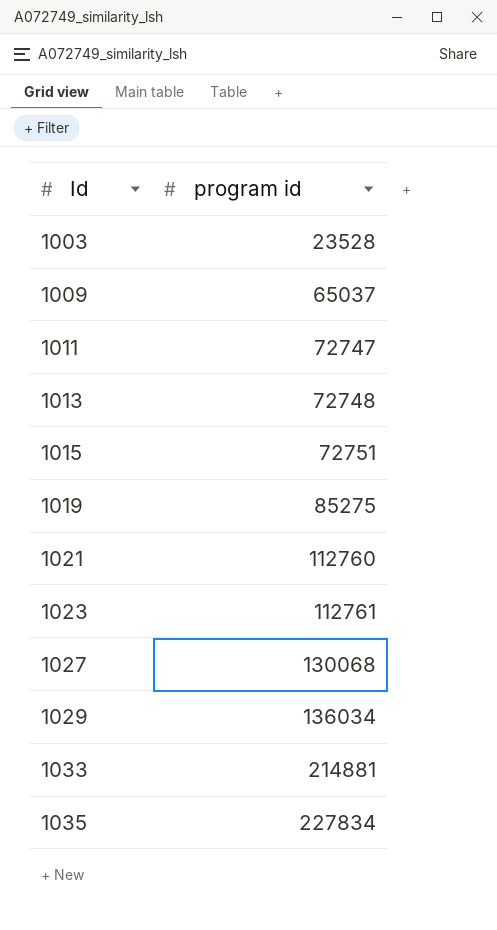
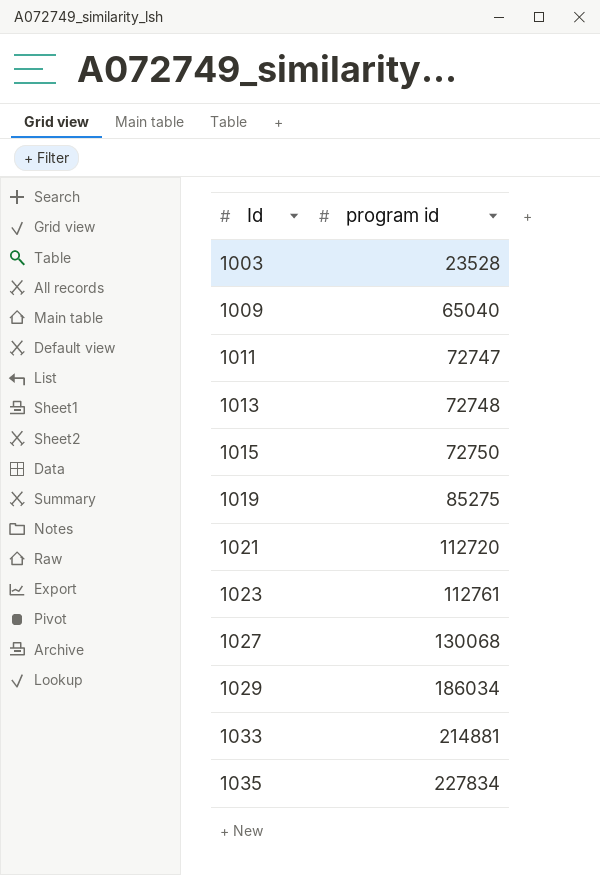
1009 | program id: 65037 -> 65040
1015 | program id: 72751 -> 72750
1021 | program id: 112760 -> 112720
1029 | program id: 136034 -> 186034

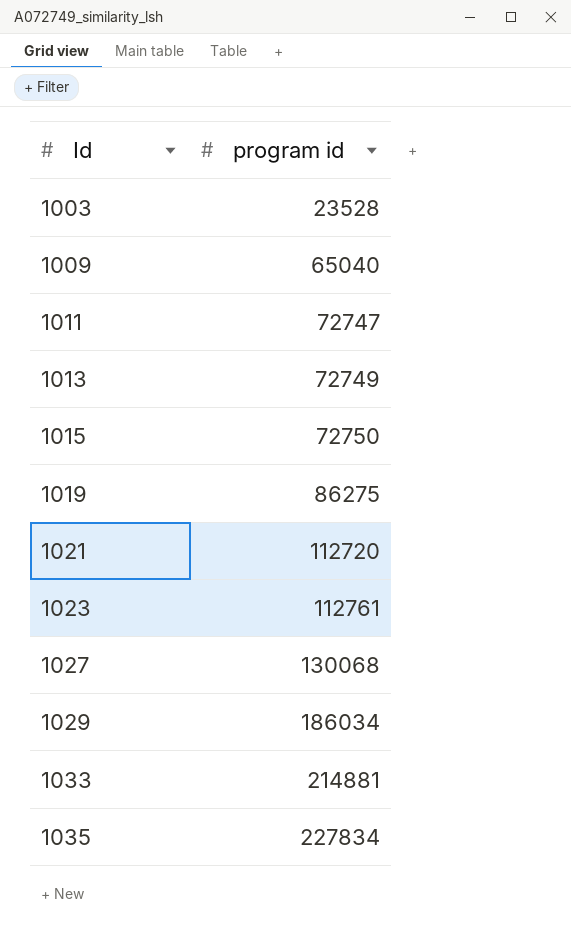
1013 | program id: 72748 -> 72749
1019 | program id: 85275 -> 86275

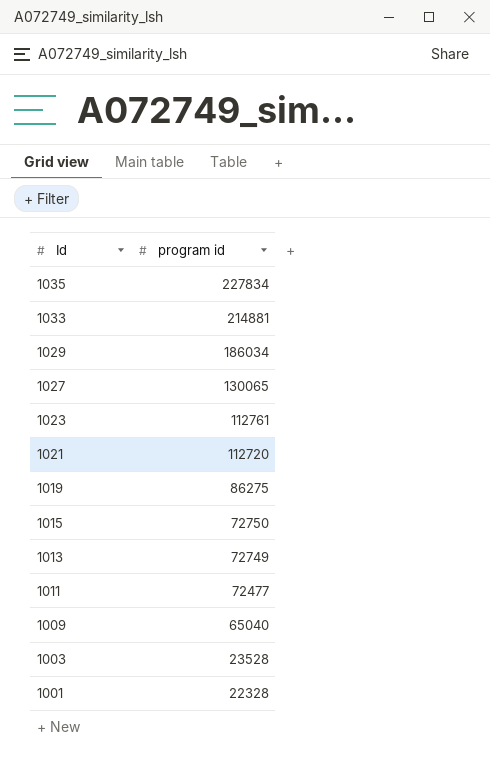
row order: Id ascending -> Id descending
1027 | program id: 130068 -> 130065
1011 | program id: 72747 -> 72477
row 1001: none -> 22328

